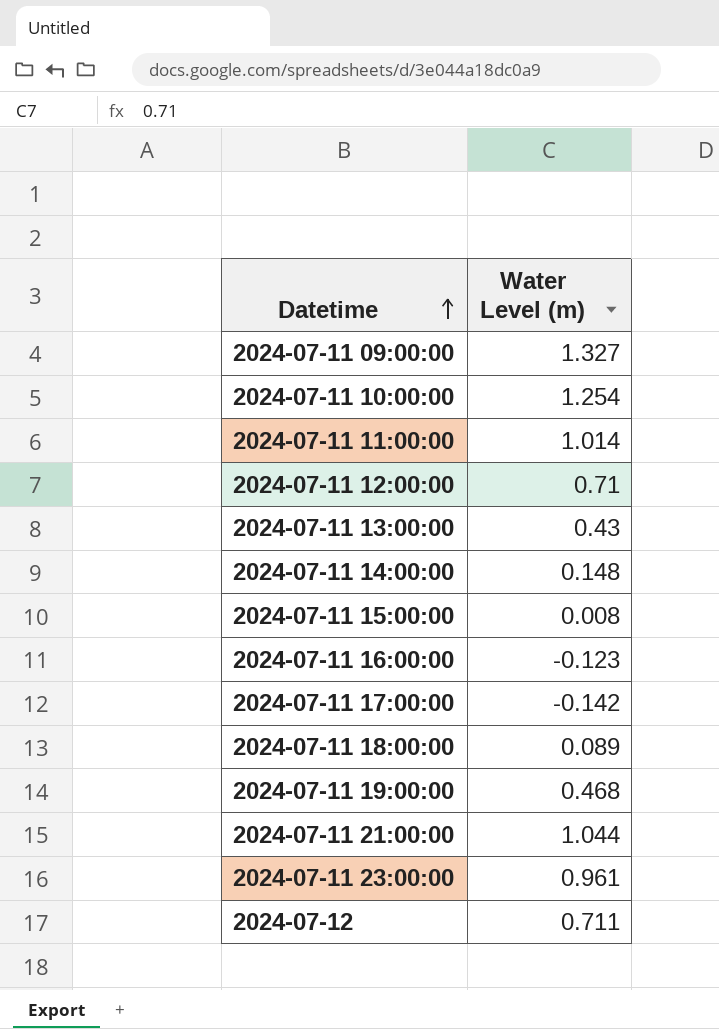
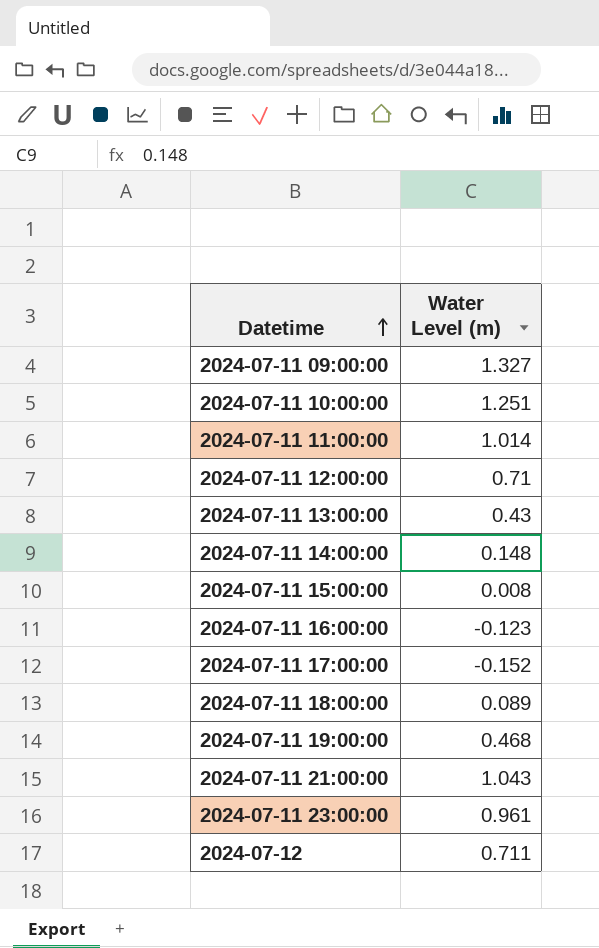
2024-07-11 10:00:00 | Water Level (m): 1.254 -> 1.251
2024-07-11 17:00:00 | Water Level (m): -0.142 -> -0.152
2024-07-11 21:00:00 | Water Level (m): 1.044 -> 1.043

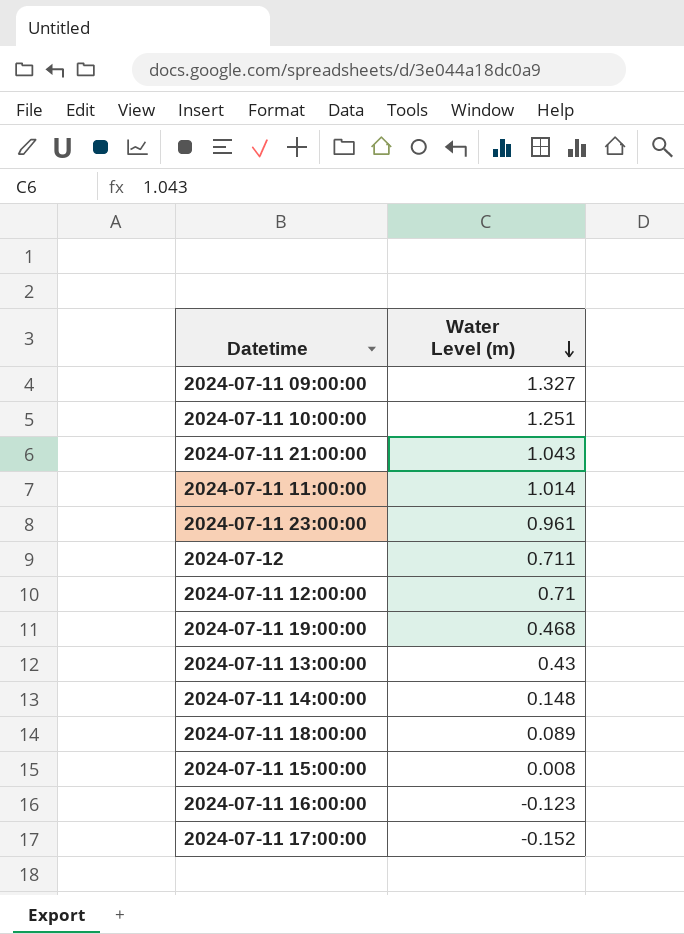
row order: Datetime ascending -> Water Level (m) descending

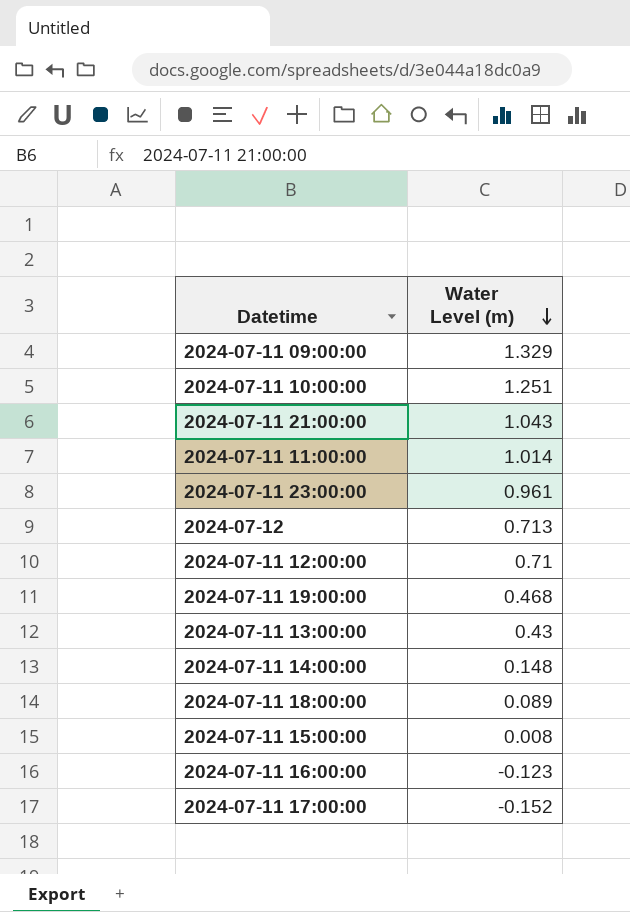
2024-07-11 09:00:00 | Water Level (m): 1.327 -> 1.329
2024-07-12 | Water Level (m): 0.711 -> 0.713

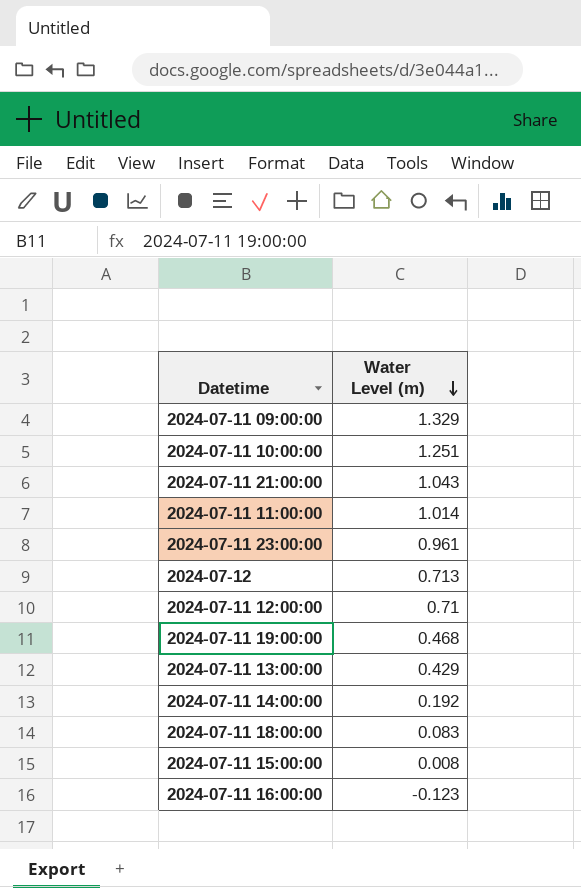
row 2024-07-11 17:00:00: -0.152 -> none
2024-07-11 13:00:00 | Water Level (m): 0.43 -> 0.429
2024-07-11 14:00:00 | Water Level (m): 0.148 -> 0.192
2024-07-11 18:00:00 | Water Level (m): 0.089 -> 0.083

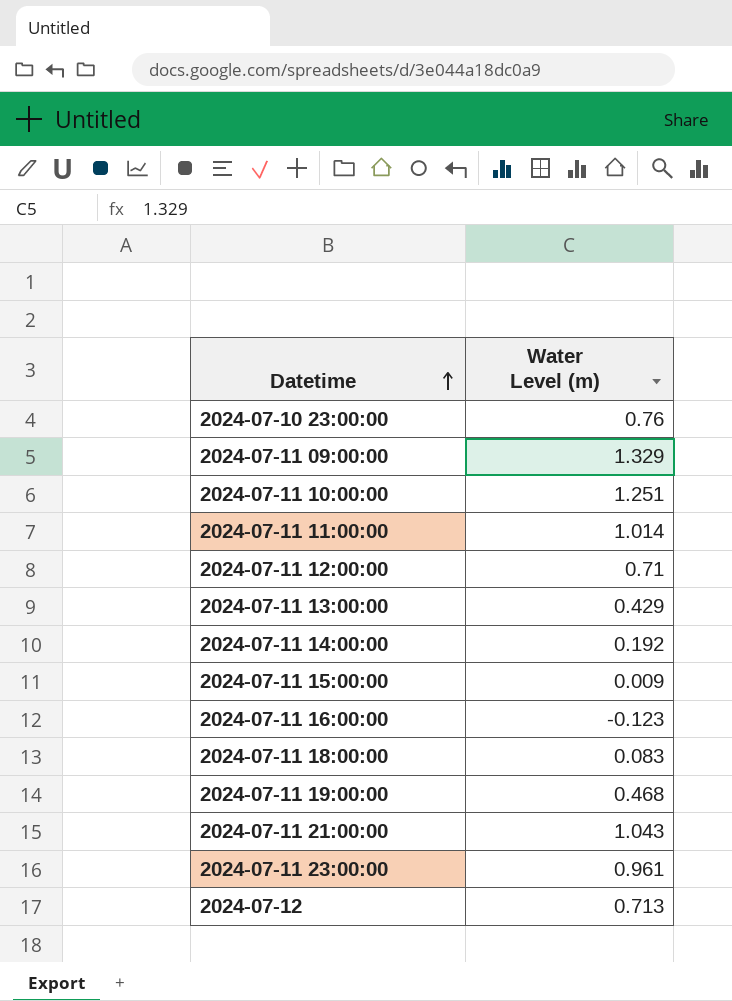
row order: Water Level (m) descending -> Datetime ascending
row 2024-07-10 23:00:00: none -> 0.76
2024-07-11 15:00:00 | Water Level (m): 0.008 -> 0.009

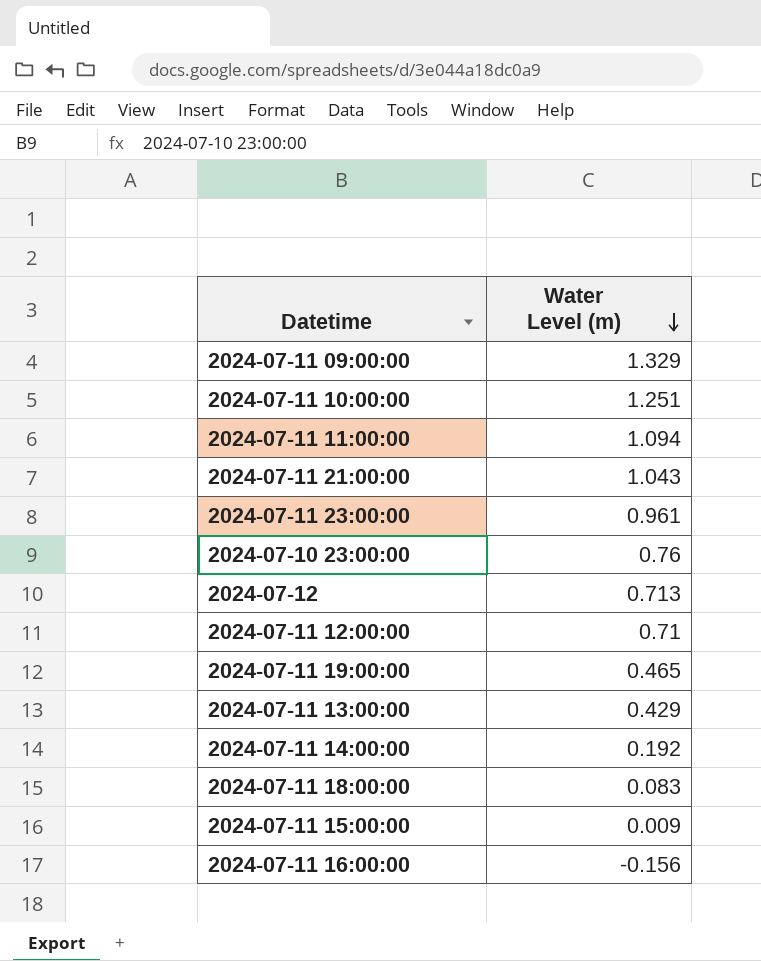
row order: Datetime ascending -> Water Level (m) descending
2024-07-11 11:00:00 | Water Level (m): 1.014 -> 1.094
2024-07-11 19:00:00 | Water Level (m): 0.468 -> 0.465
2024-07-11 16:00:00 | Water Level (m): -0.123 -> -0.156

